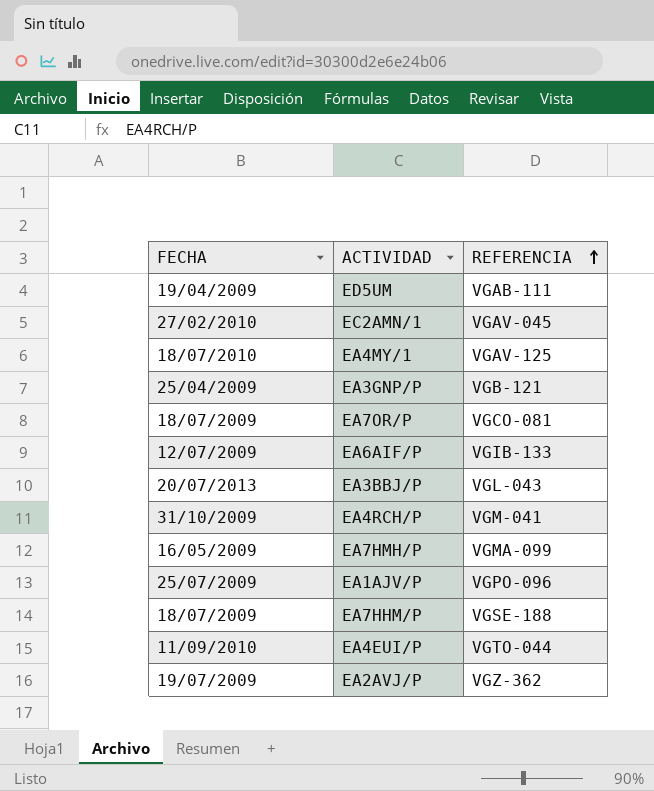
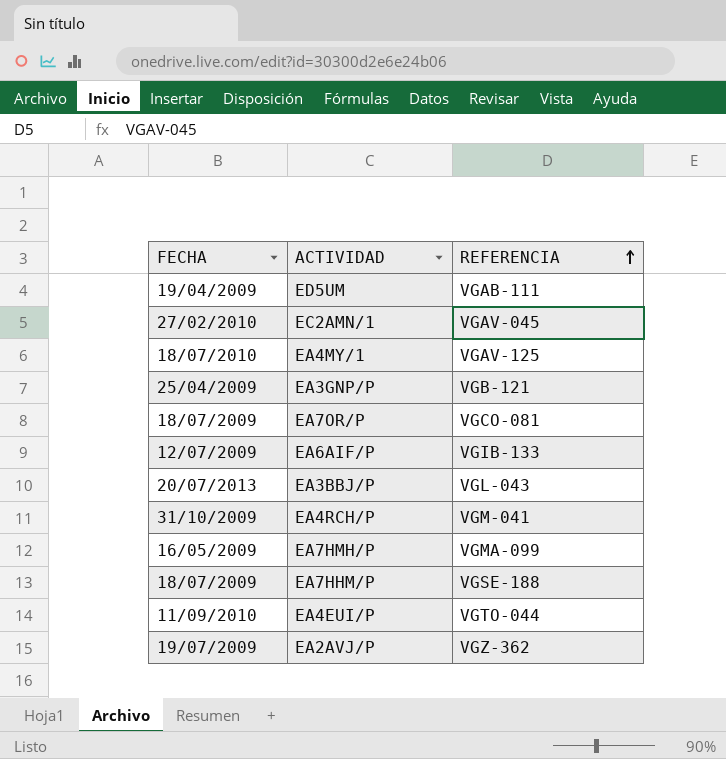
row EA1AJV/P: 25/07/2009 | VGPO-096 -> none

